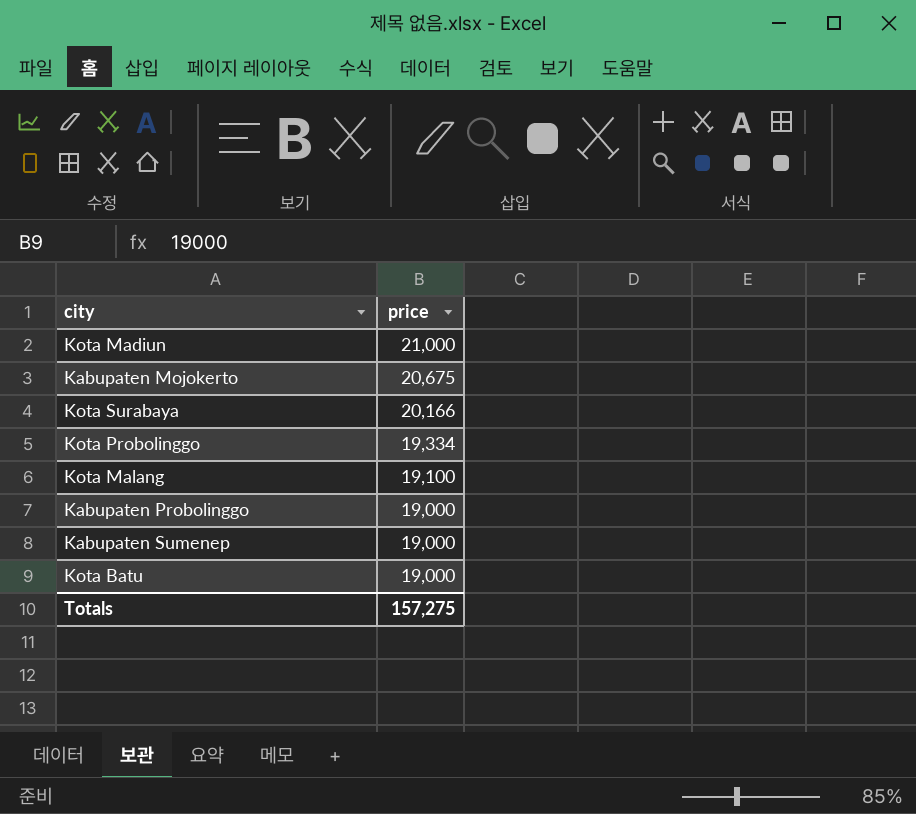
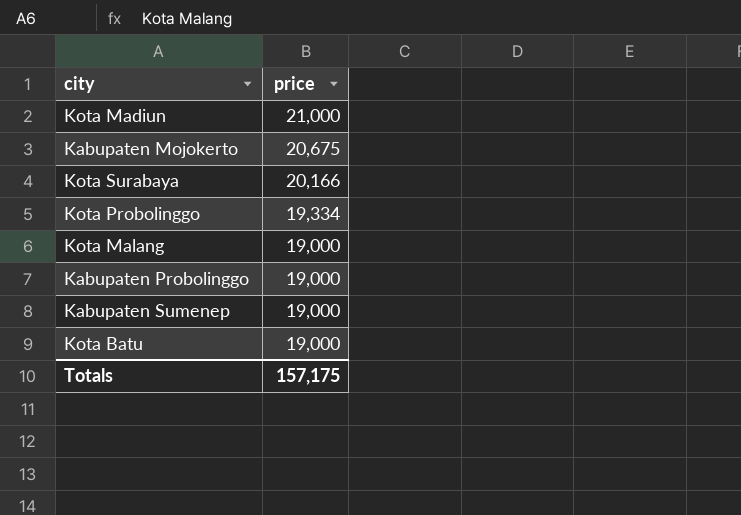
Kota Malang | price: 19,100 -> 19,000
Totals | price: 157,275 -> 157,175

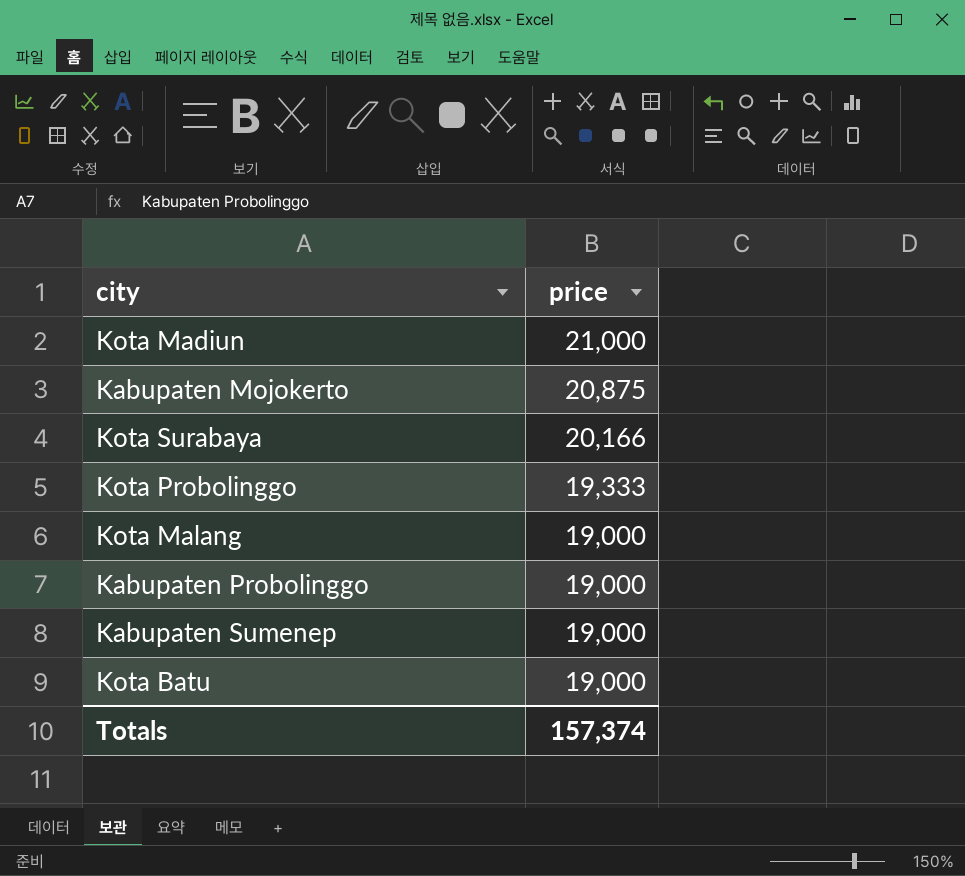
Kabupaten Mojokerto | price: 20,675 -> 20,875
Kota Probolinggo | price: 19,334 -> 19,333
Totals | price: 157,175 -> 157,374

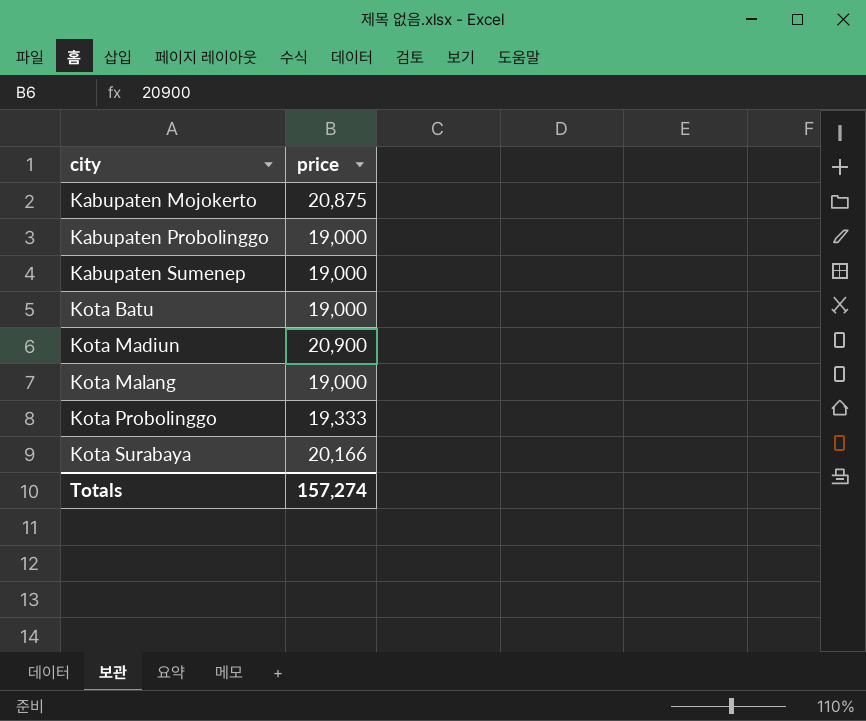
row order: price descending -> city ascending
Kota Madiun | price: 21,000 -> 20,900
Totals | price: 157,374 -> 157,274

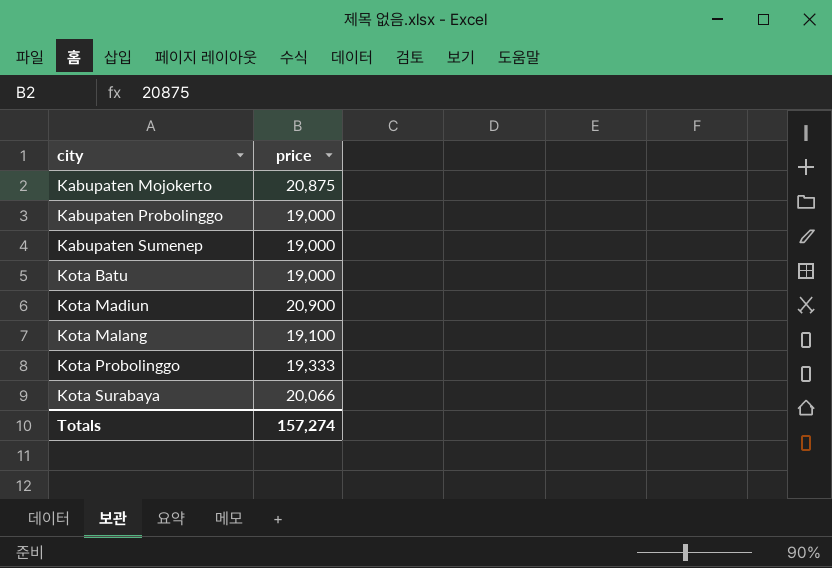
Kota Malang | price: 19,000 -> 19,100
Kota Surabaya | price: 20,166 -> 20,066

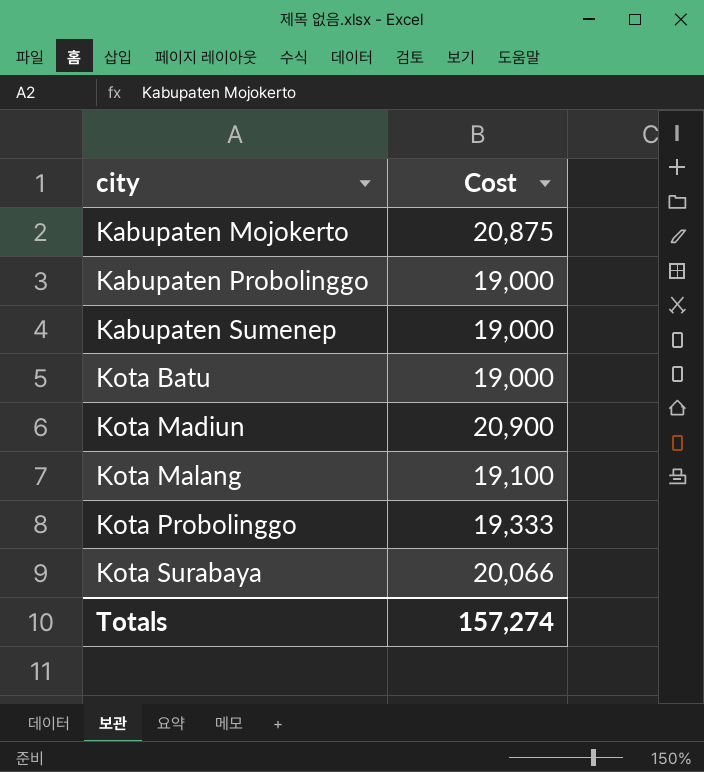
column name: price -> Cost

